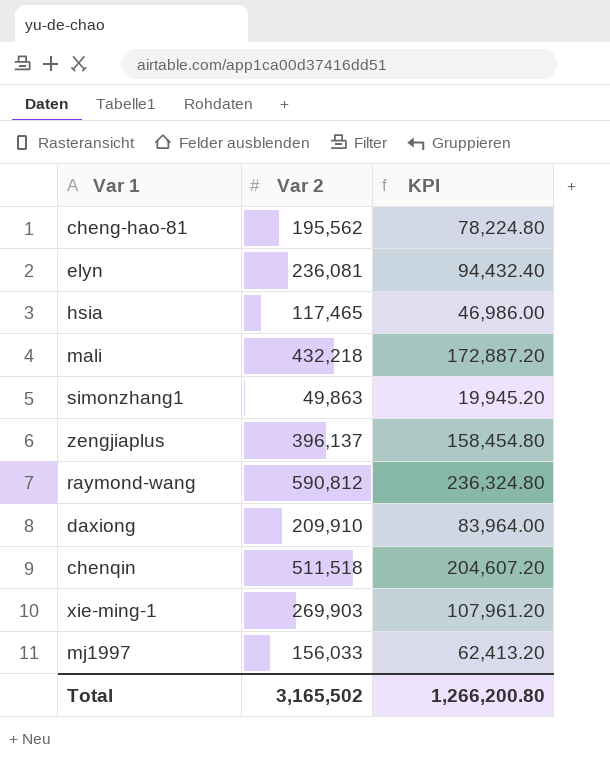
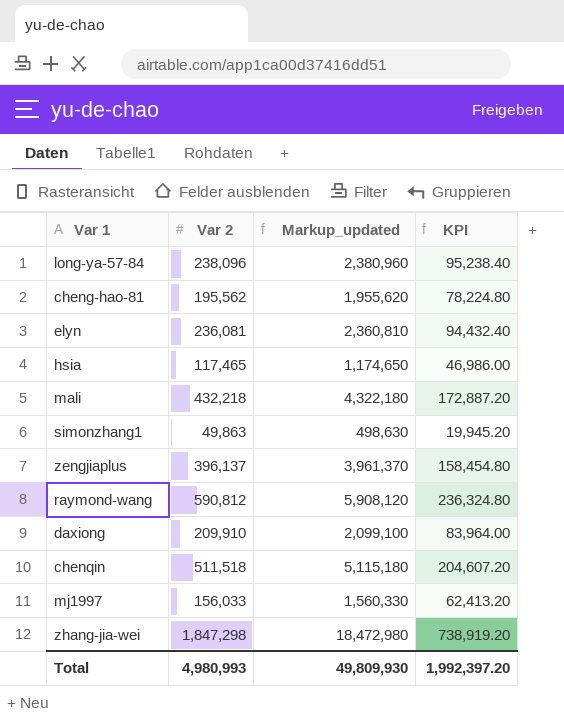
column Markup_updated | formula: none -> [Var 2] * 10
row xie-ming-1: 269,903 | 107,961.20 -> none
row long-ya-57-84: none -> 238,096 | 2,380,960 | 95,238.40
row zhang-jia-wei: none -> 1,847,298 | 18,472,980 | 738,919.20
Total | Var 2: 3,165,502 -> 4,980,993
Total | KPI: 1,266,200.80 -> 1,992,397.20

